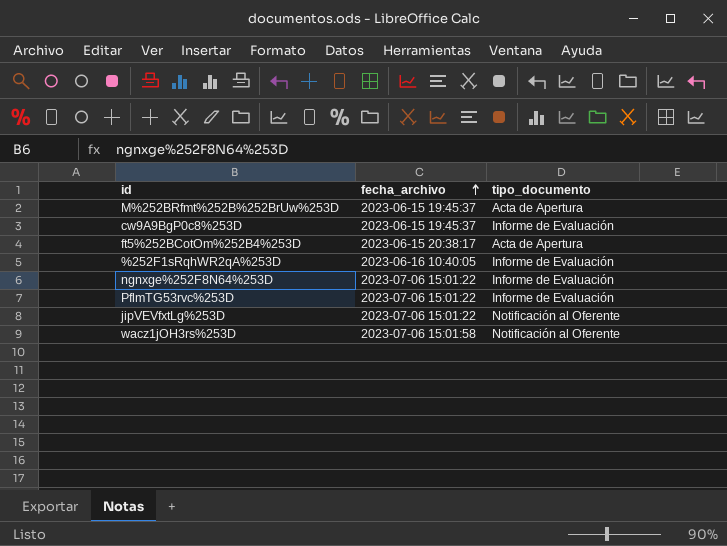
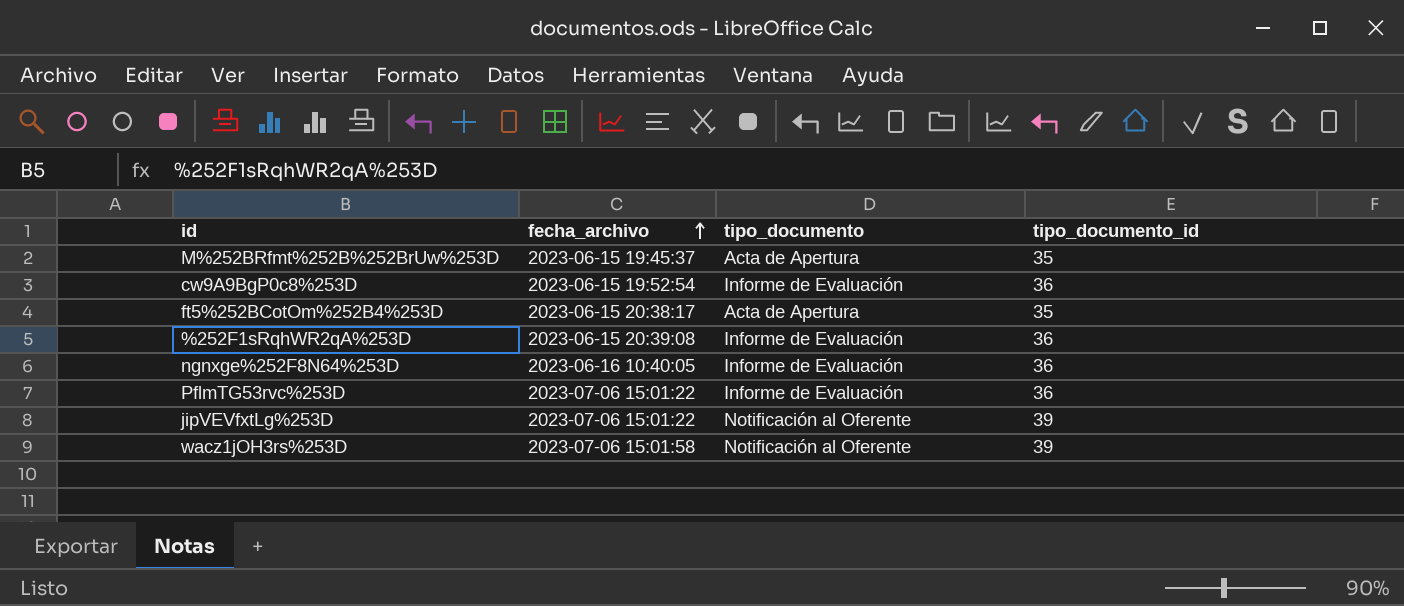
column tipo_documento_id | position: none -> 4
cw9A9BgP0c8%253D | fecha_archivo: 2023-06-15 19:45:37 -> 2023-06-15 19:52:54
%252F1sRqhWR2qA%253D | fecha_archivo: 2023-06-16 10:40:05 -> 2023-06-15 20:39:08
ngnxge%252F8N64%253D | fecha_archivo: 2023-07-06 15:01:22 -> 2023-06-16 10:40:05

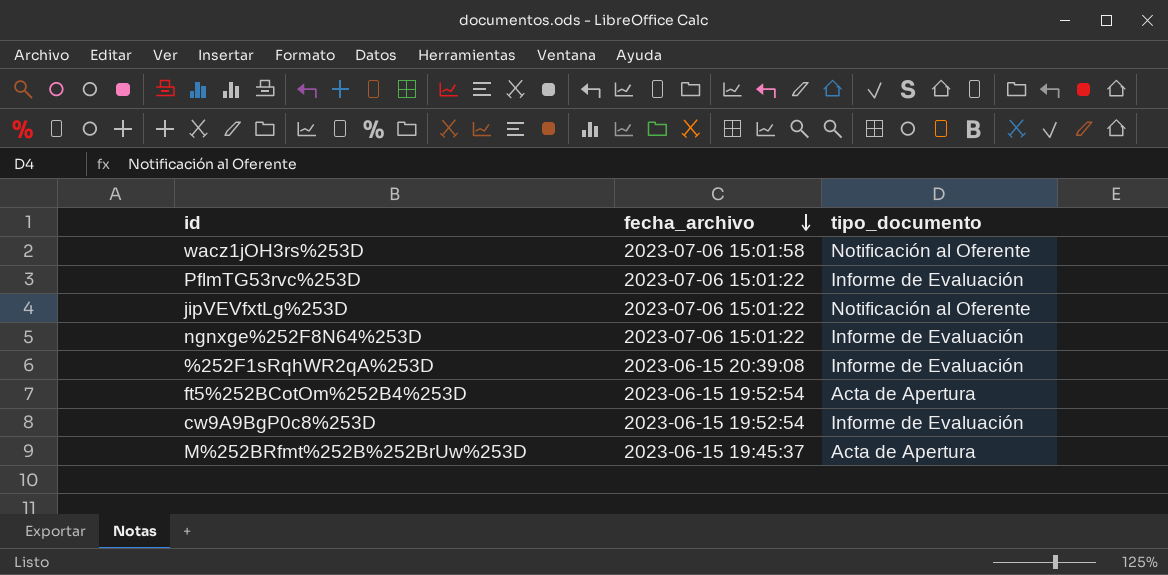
row order: fecha_archivo ascending -> fecha_archivo descending
column tipo_documento_id | position: 4 -> none
ngnxge%252F8N64%253D | fecha_archivo: 2023-06-16 10:40:05 -> 2023-07-06 15:01:22
ft5%252BCotOm%252B4%253D | fecha_archivo: 2023-06-15 20:38:17 -> 2023-06-15 19:52:54

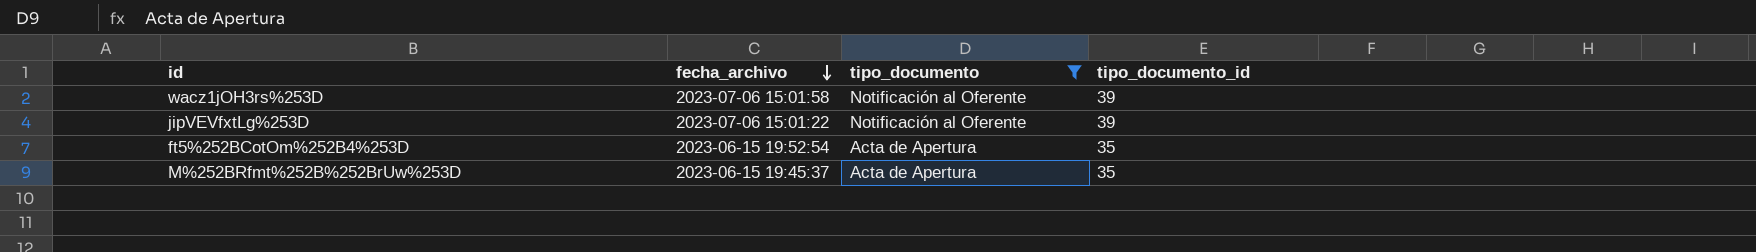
filter: none -> tipo_documento != Informe de Evaluación
column tipo_documento_id | position: none -> 4

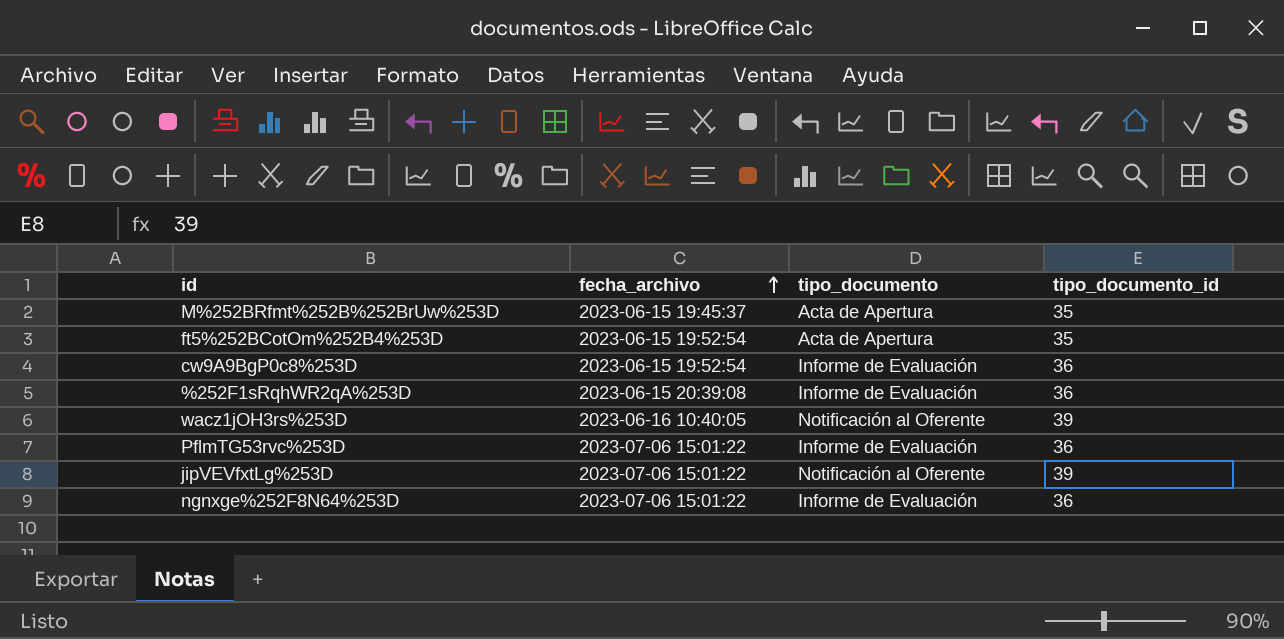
filter: tipo_documento != Informe de Evaluación -> none
row order: fecha_archivo descending -> fecha_archivo ascending
wacz1jOH3rs%253D | fecha_archivo: 2023-07-06 15:01:58 -> 2023-06-16 10:40:05

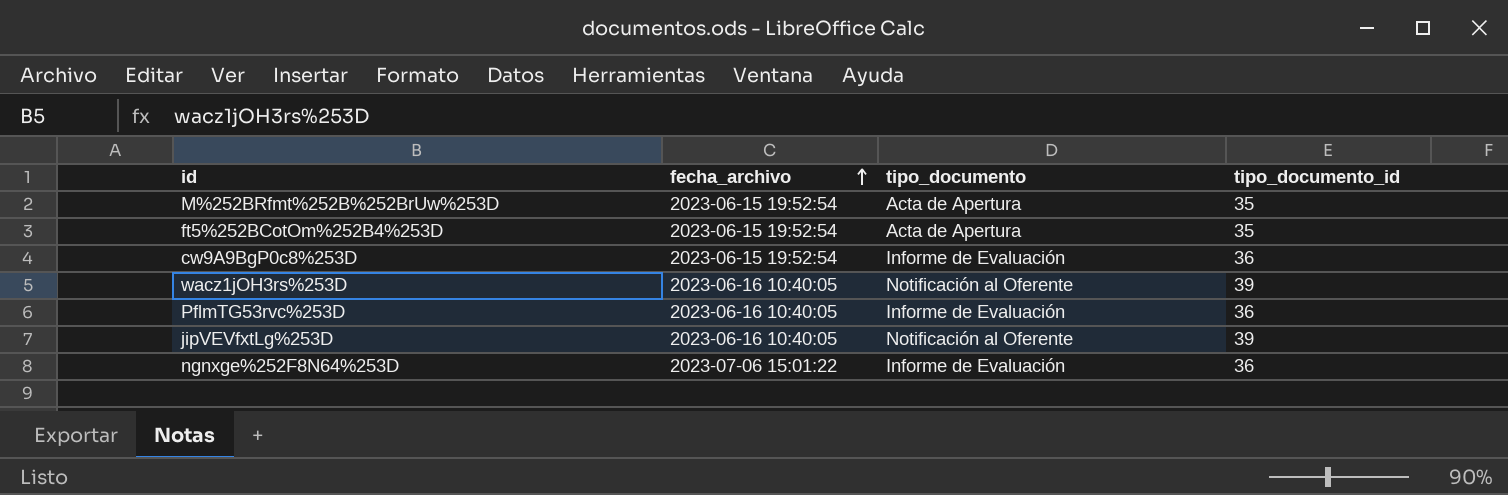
row %252F1sRqhWR2qA%253D: 2023-06-15 20:39:08 | Informe de Evaluación | 36 -> none
M%252BRfmt%252B%252BrUw%253D | fecha_archivo: 2023-06-15 19:45:37 -> 2023-06-15 19:52:54
PflmTG53rvc%253D | fecha_archivo: 2023-07-06 15:01:22 -> 2023-06-16 10:40:05
jipVEVfxtLg%253D | fecha_archivo: 2023-07-06 15:01:22 -> 2023-06-16 10:40:05

